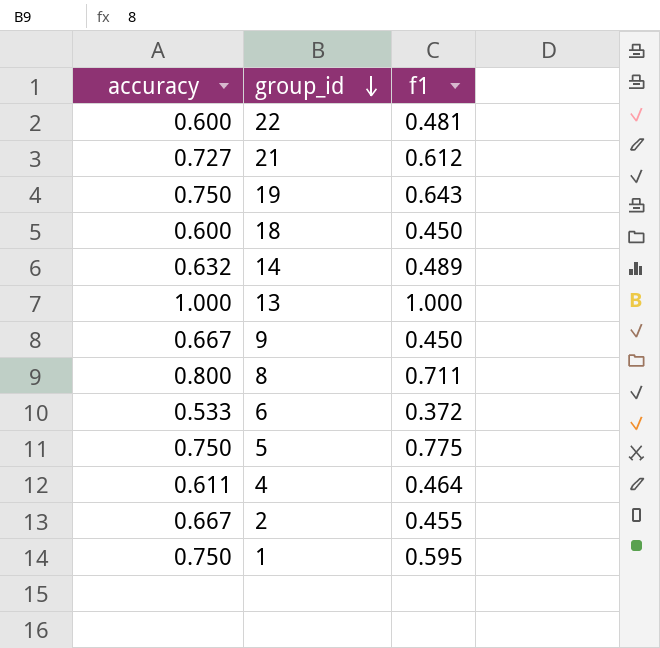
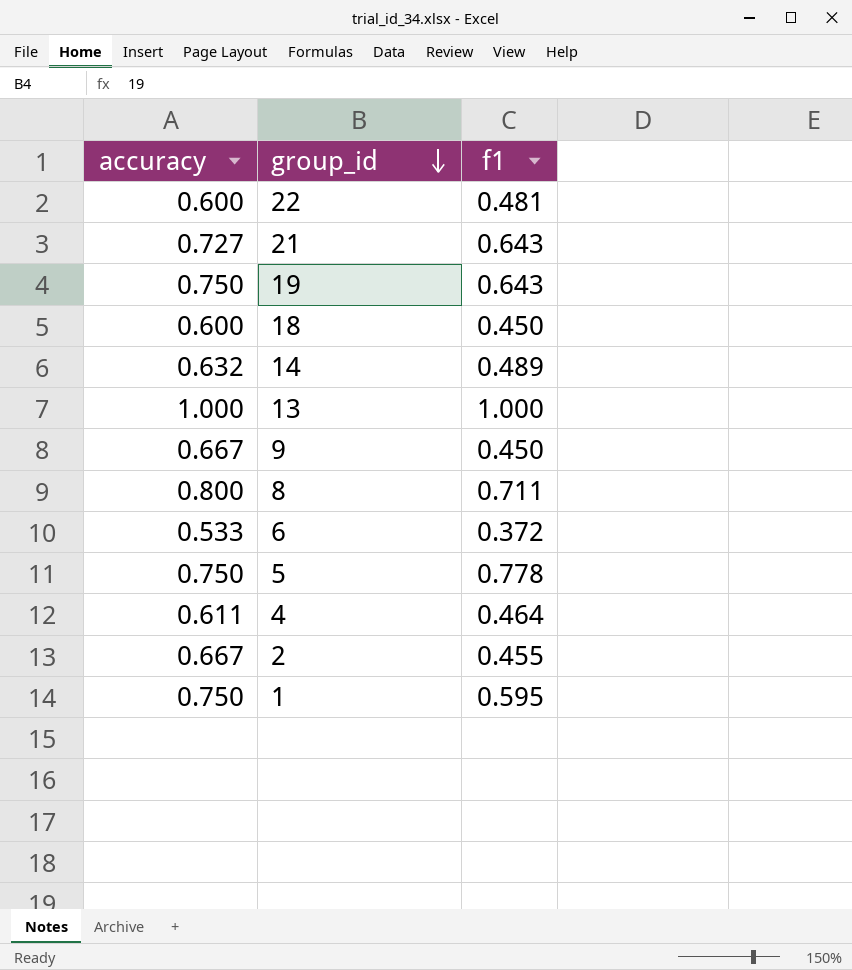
21 | f1: 0.612 -> 0.643
5 | f1: 0.775 -> 0.778

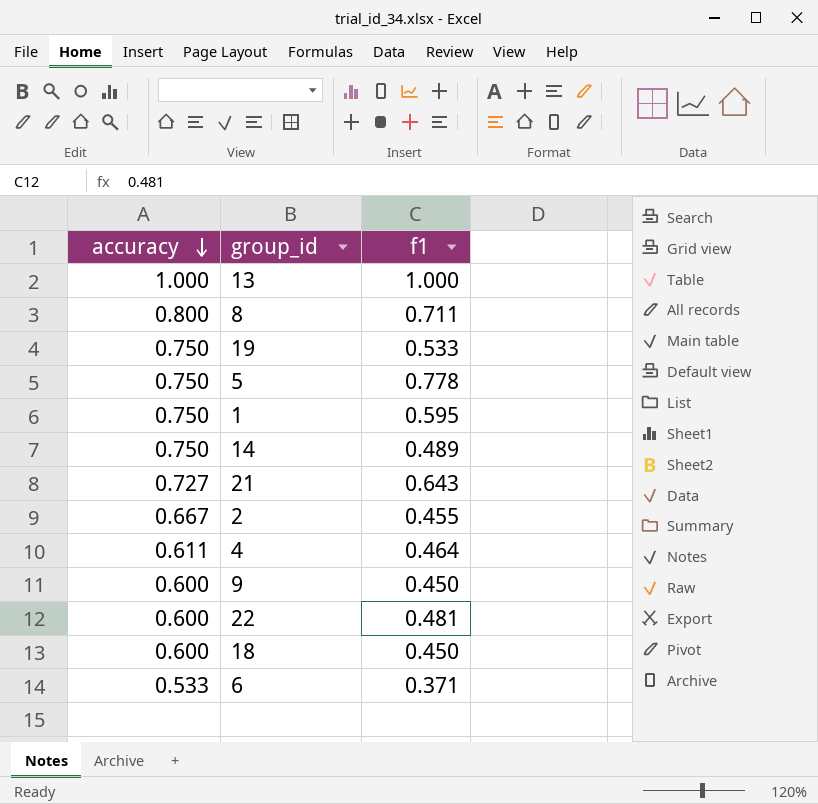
row order: group_id descending -> accuracy descending
19 | f1: 0.643 -> 0.533
14 | accuracy: 0.632 -> 0.750
9 | accuracy: 0.667 -> 0.600
6 | f1: 0.372 -> 0.371

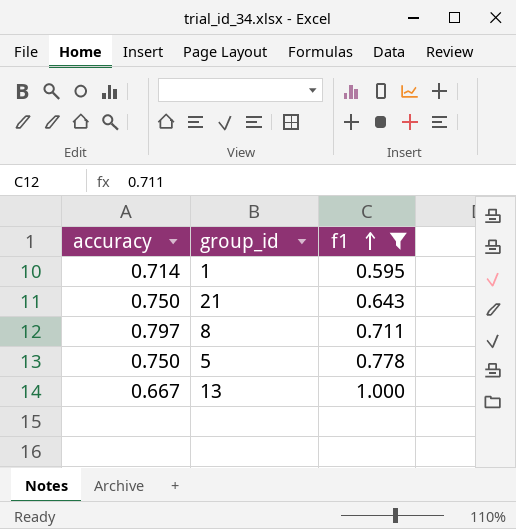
filter: none -> f1 >= 0.595
row order: accuracy descending -> f1 ascending
1 | accuracy: 0.750 -> 0.714
21 | accuracy: 0.727 -> 0.750
8 | accuracy: 0.800 -> 0.797
13 | accuracy: 1.000 -> 0.667

